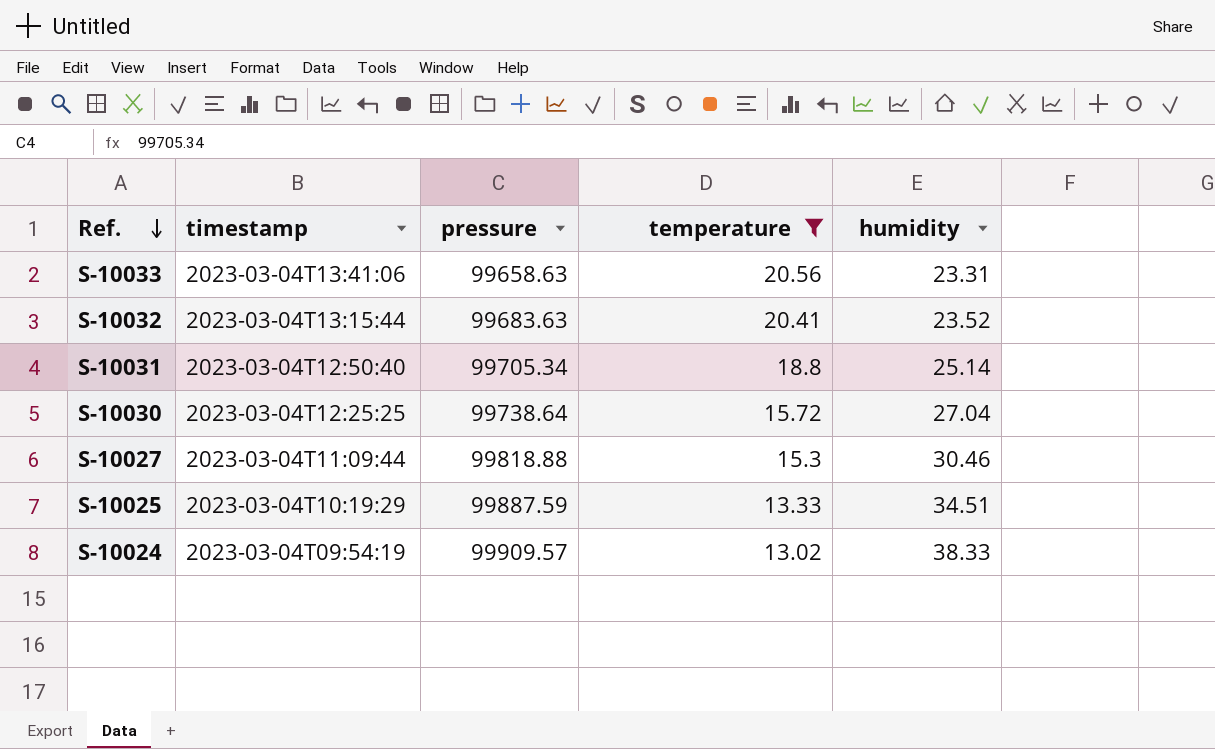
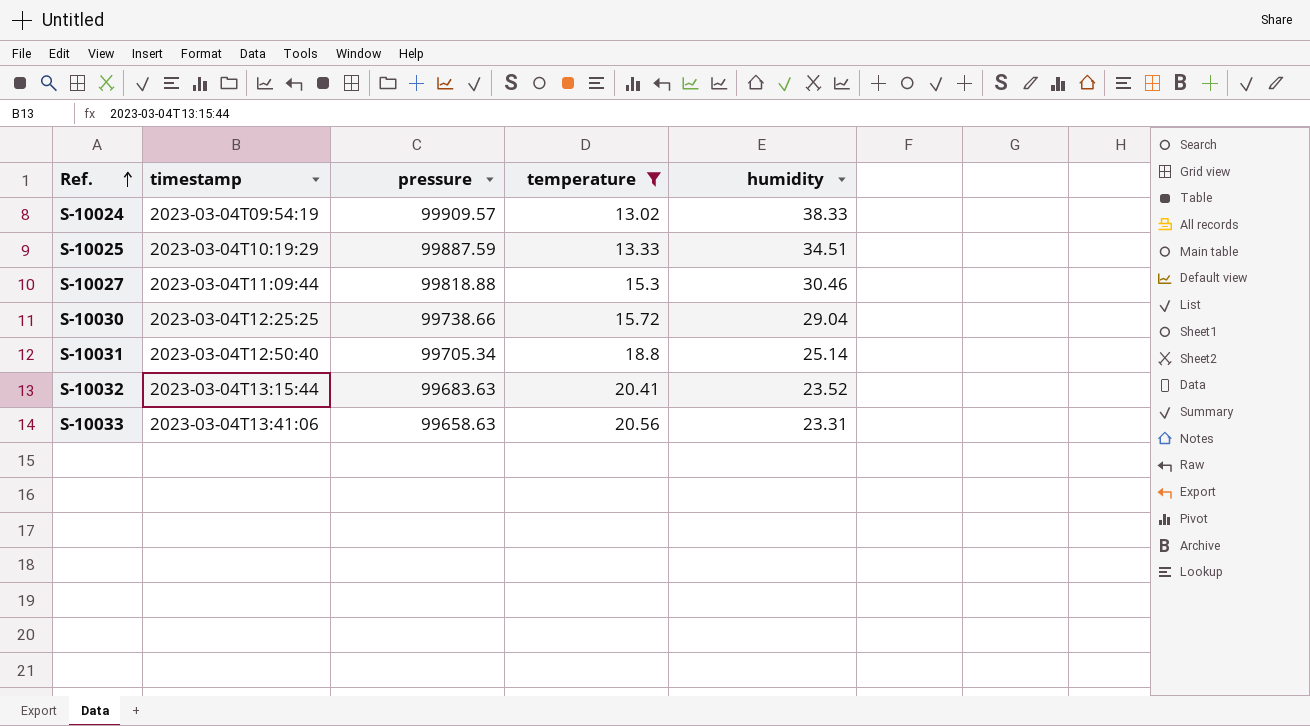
row order: Ref. descending -> Ref. ascending
S-10030 | pressure: 99738.64 -> 99738.66
S-10030 | humidity: 27.04 -> 29.04

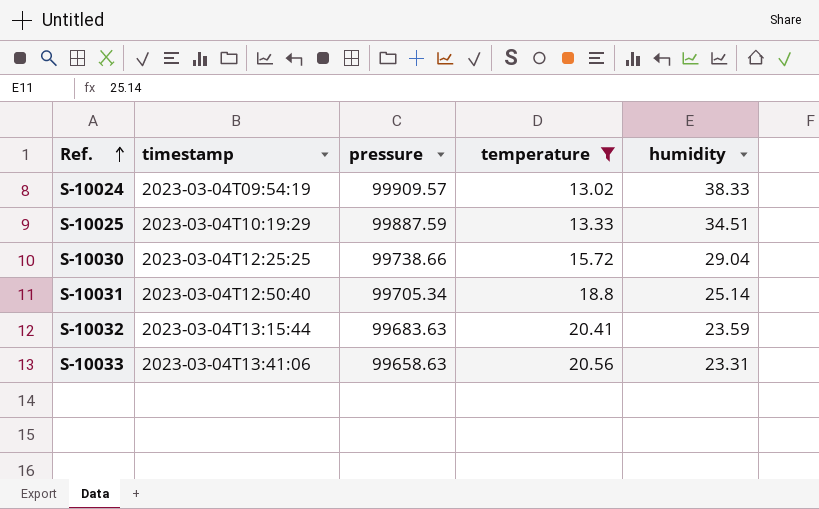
row S-10027: 2023-03-04T11:09:44 | 99818.88 | 15.3 | 30.46 -> none
S-10032 | humidity: 23.52 -> 23.59

